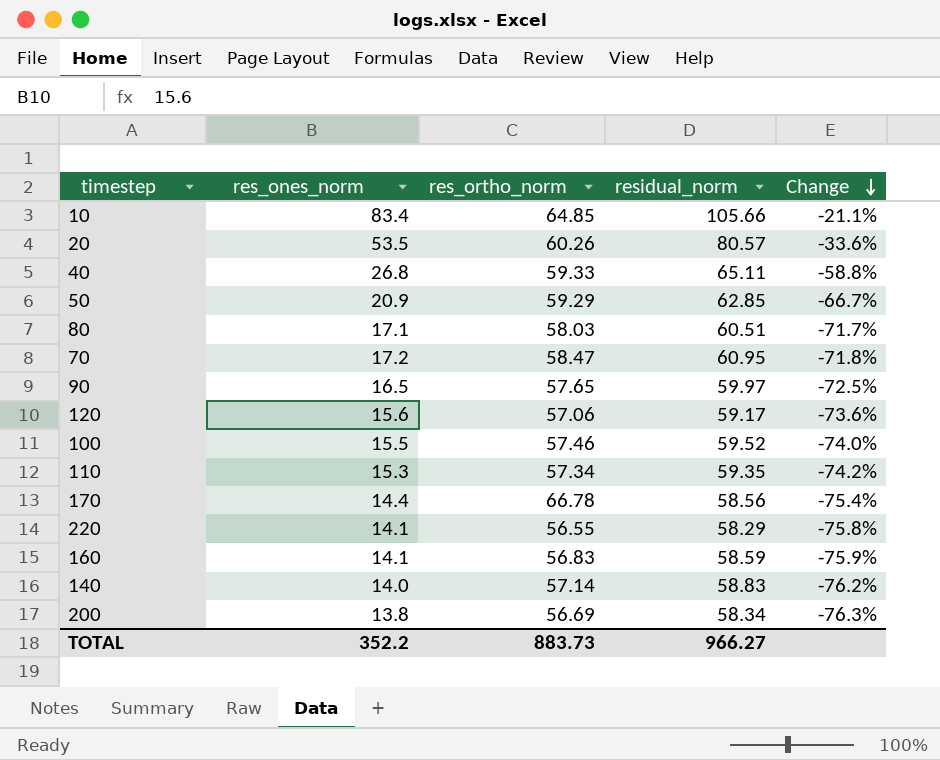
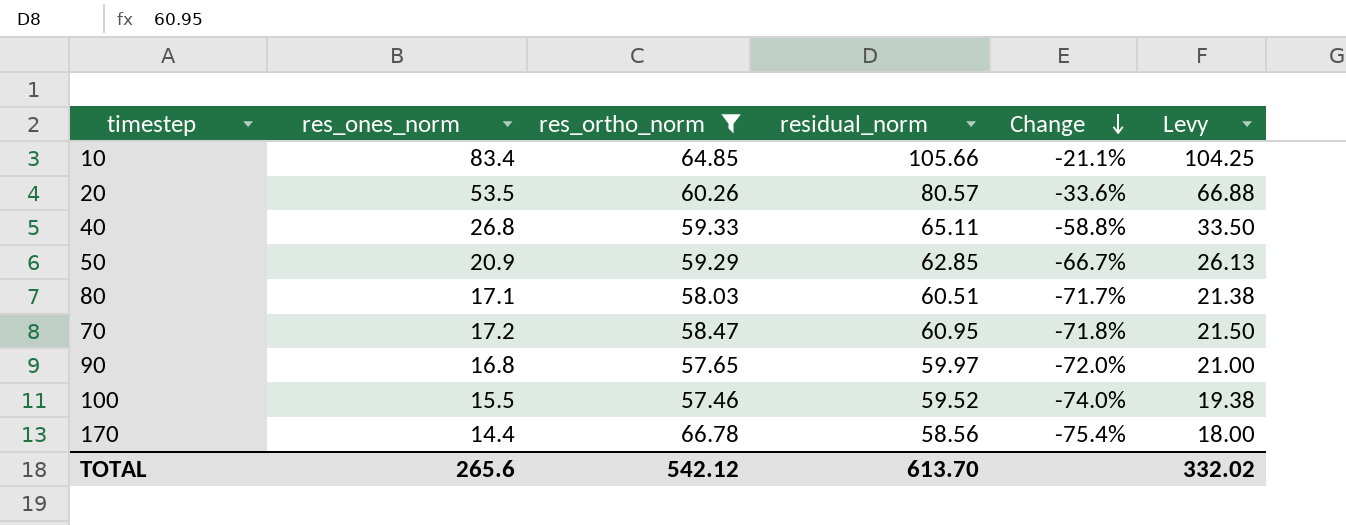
filter: none -> res_ortho_norm >= 57.46
column Levy | formula: none -> [res_ones_norm] * 1.25
90 | res_ones_norm: 16.5 -> 16.8
90 | Change: -72.5% -> -72.0%
TOTAL | res_ones_norm: 352.2 -> 265.6
TOTAL | res_ortho_norm: 883.73 -> 542.12
TOTAL | residual_norm: 966.27 -> 613.70

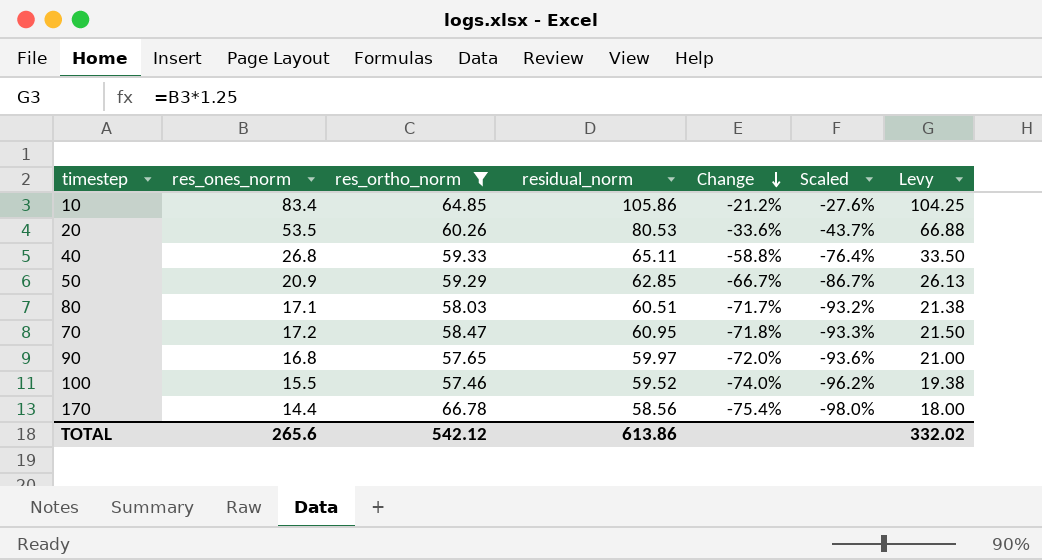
column Scaled | formula: none -> [Change] * 1.3
10 | residual_norm: 105.66 -> 105.86
10 | Change: -21.1% -> -21.2%
20 | residual_norm: 80.57 -> 80.53
TOTAL | residual_norm: 613.70 -> 613.86

